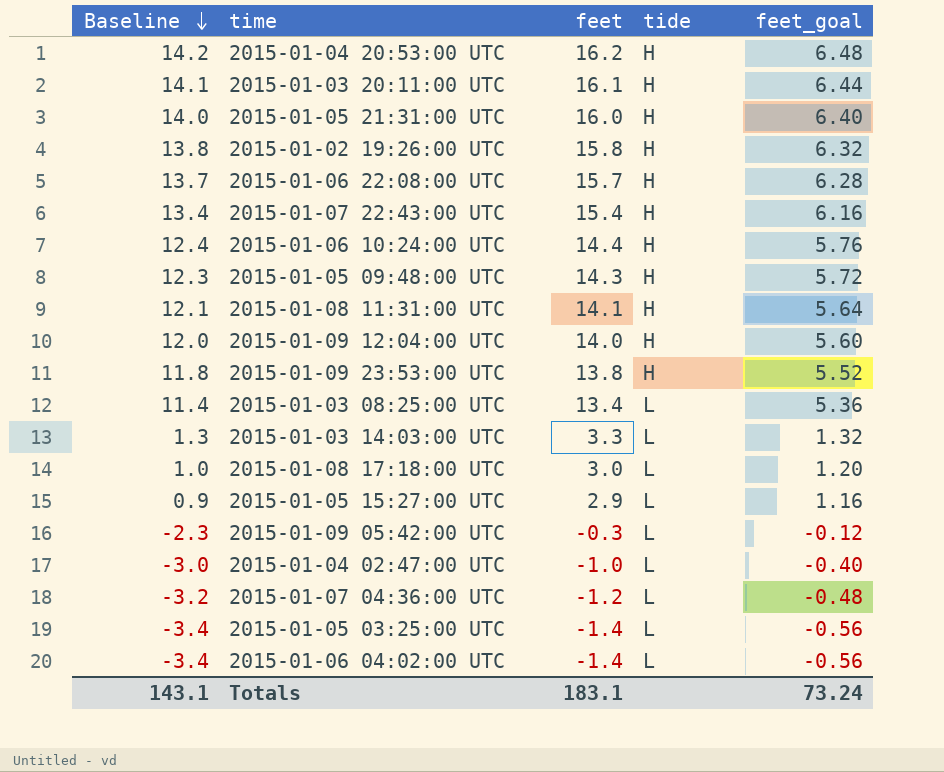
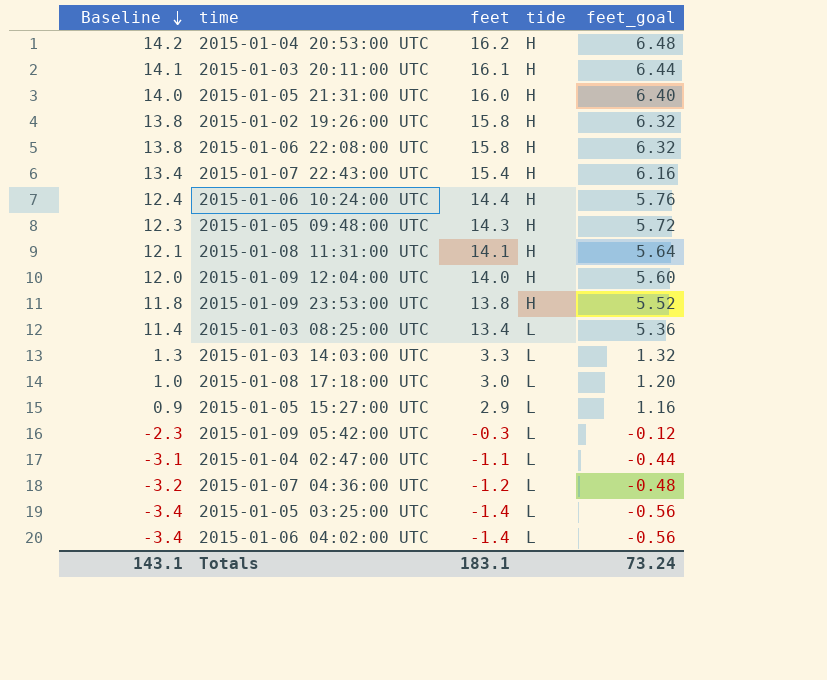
2015-01-06 22:08:00 UTC | Baseline: 13.7 -> 13.8
2015-01-06 22:08:00 UTC | feet: 15.7 -> 15.8
2015-01-06 22:08:00 UTC | feet_goal: 6.28 -> 6.32
2015-01-04 02:47:00 UTC | Baseline: -3.0 -> -3.1
2015-01-04 02:47:00 UTC | feet: -1.0 -> -1.1
2015-01-04 02:47:00 UTC | feet_goal: -0.40 -> -0.44

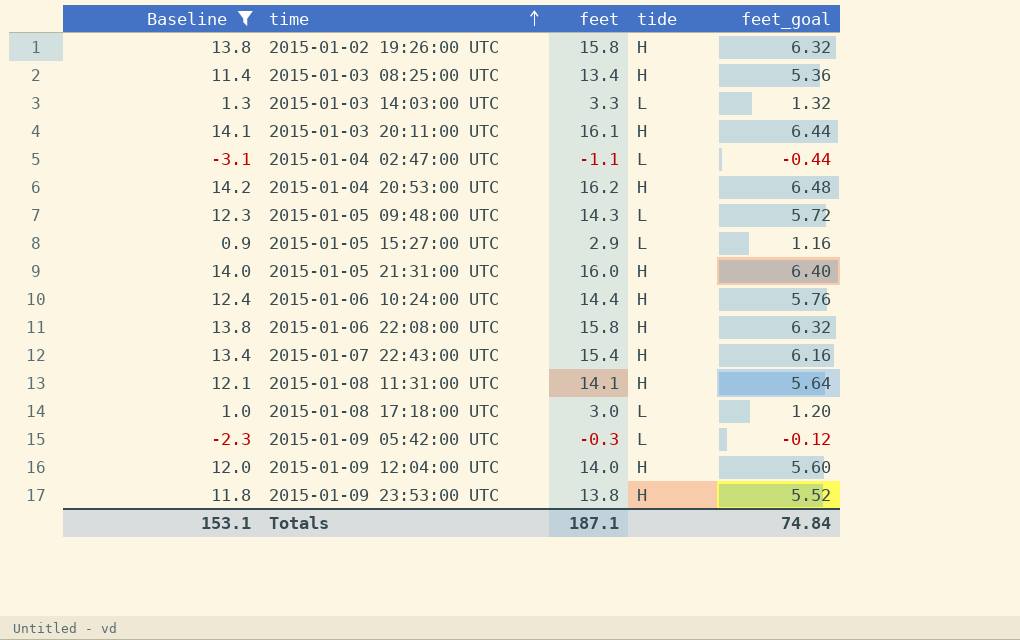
filter: none -> Baseline >= -3.1
row order: Baseline descending -> time ascending
2015-01-03 08:25:00 UTC | tide: L -> H
2015-01-05 09:48:00 UTC | tide: H -> L
Totals | Baseline: 143.1 -> 153.1
Totals | feet: 183.1 -> 187.1
Totals | feet_goal: 73.24 -> 74.84

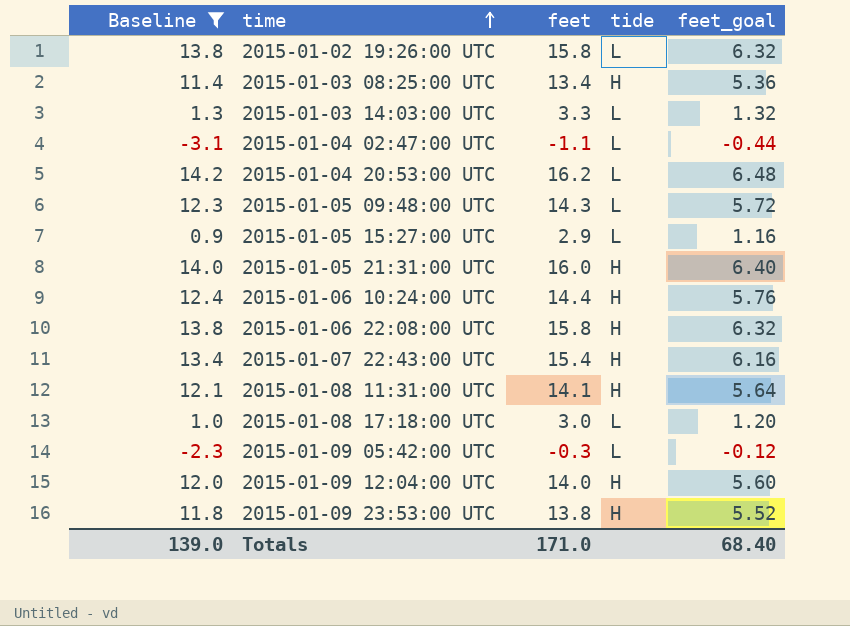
row 2015-01-03 20:11:00 UTC: 14.1 | 16.1 | H | 6.44 -> none
2015-01-02 19:26:00 UTC | tide: H -> L
2015-01-04 20:53:00 UTC | tide: H -> L
Totals | Baseline: 153.1 -> 139.0
Totals | feet: 187.1 -> 171.0
Totals | feet_goal: 74.84 -> 68.40

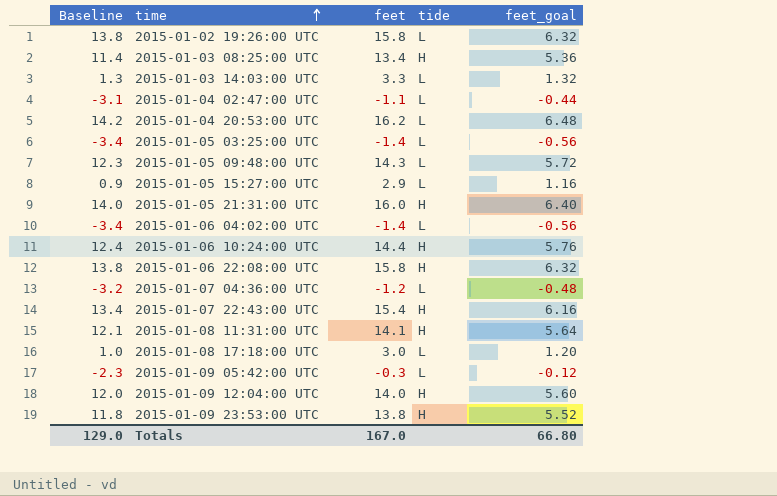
filter: Baseline >= -3.1 -> none
Totals | Baseline: 139.0 -> 129.0
Totals | feet: 171.0 -> 167.0
Totals | feet_goal: 68.40 -> 66.80

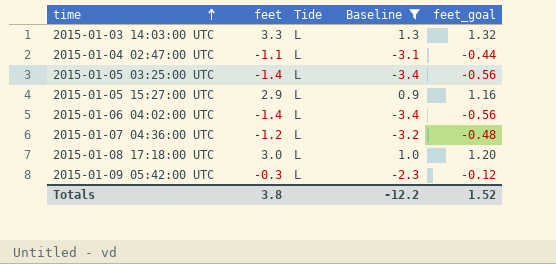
filter: none -> Baseline <= 1.3
column name: tide -> Tide
column Baseline | position: 1 -> 4
Totals | feet: 167.0 -> 3.8
Totals | Baseline: 129.0 -> -12.2
Totals | feet_goal: 66.80 -> 1.52

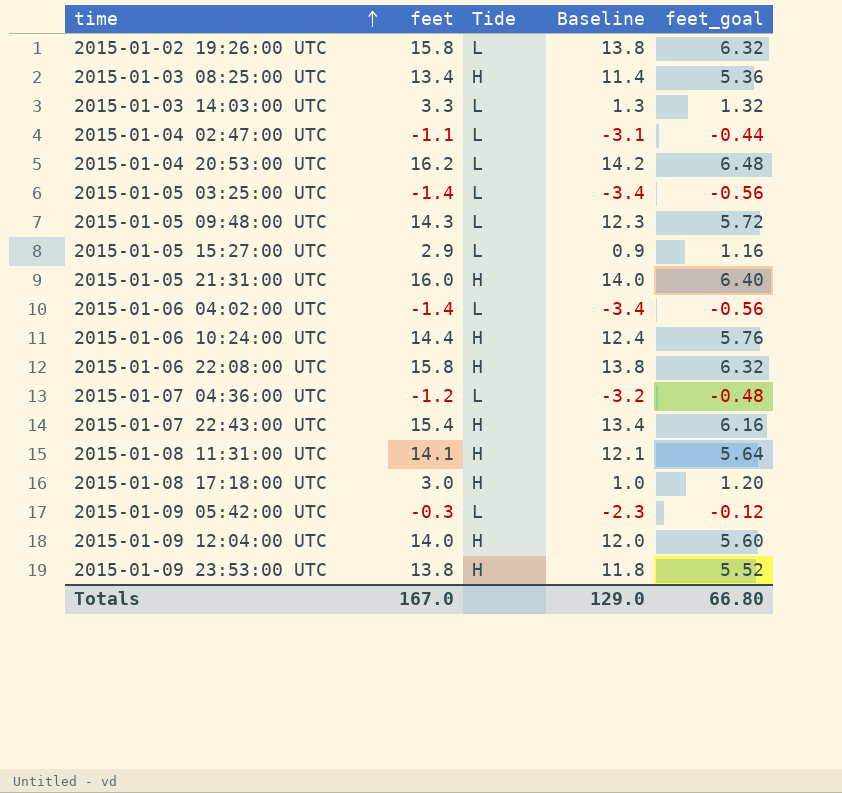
filter: Baseline <= 1.3 -> none
2015-01-08 17:18:00 UTC | Tide: L -> H
Totals | feet: 3.8 -> 167.0
Totals | Baseline: -12.2 -> 129.0
Totals | feet_goal: 1.52 -> 66.80

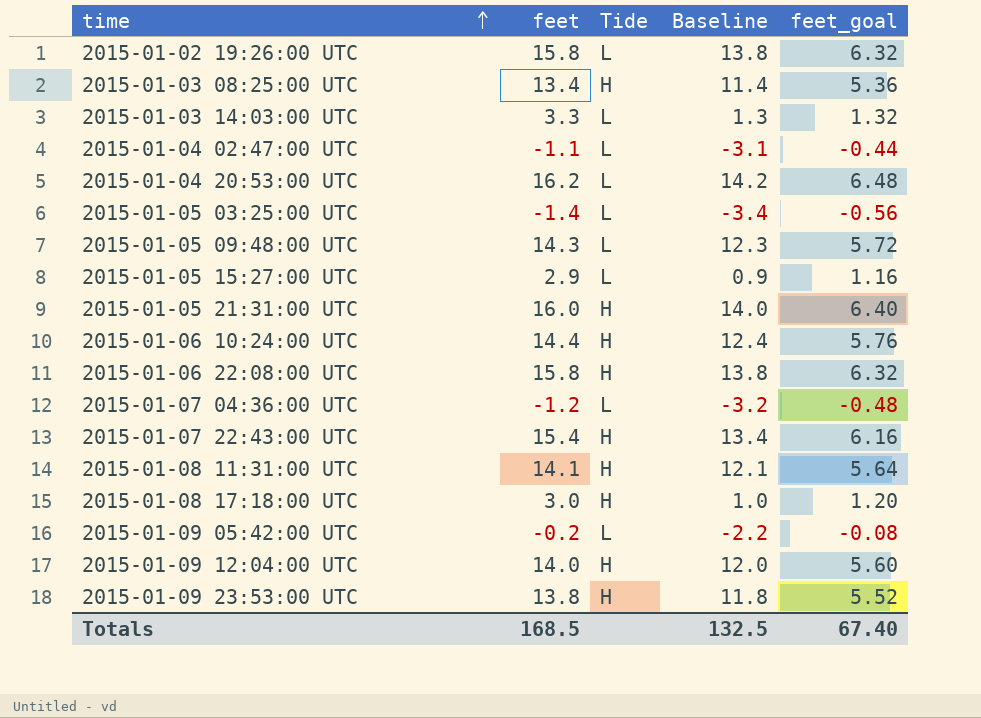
row 2015-01-06 04:02:00 UTC: -1.4 | L | -3.4 | -0.56 -> none
2015-01-09 05:42:00 UTC | feet: -0.3 -> -0.2
2015-01-09 05:42:00 UTC | Baseline: -2.3 -> -2.2
2015-01-09 05:42:00 UTC | feet_goal: -0.12 -> -0.08
Totals | feet: 167.0 -> 168.5
Totals | Baseline: 129.0 -> 132.5
Totals | feet_goal: 66.80 -> 67.40

